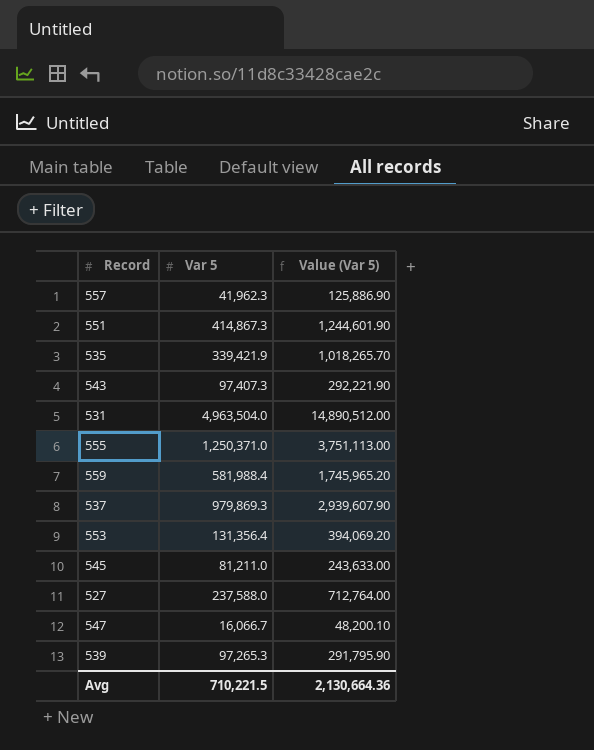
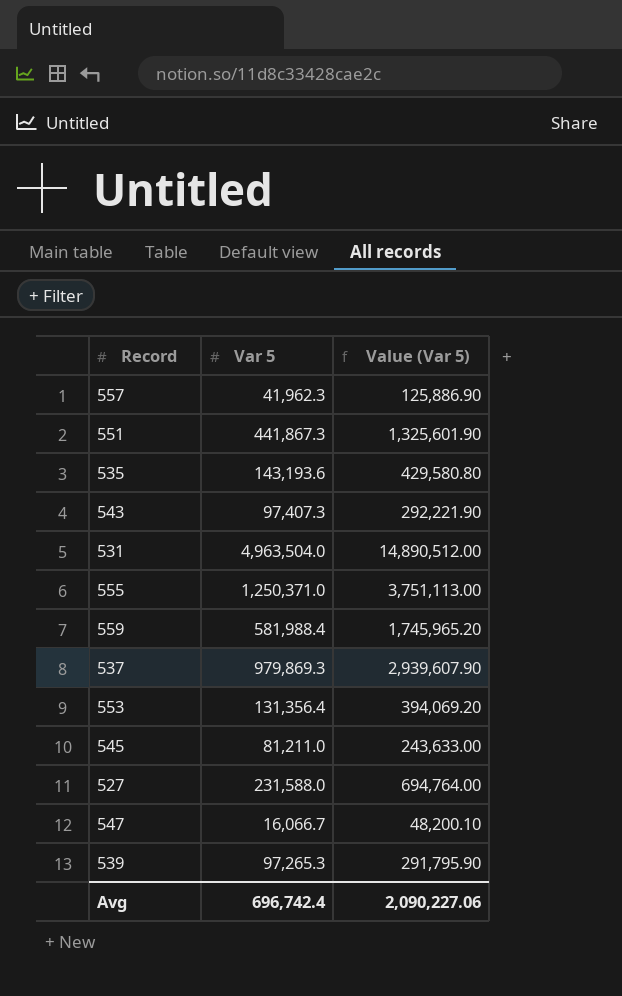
551 | Var 5: 414,867.3 -> 441,867.3
551 | Value (Var 5): 1,244,601.90 -> 1,325,601.90
535 | Var 5: 339,421.9 -> 143,193.6
535 | Value (Var 5): 1,018,265.70 -> 429,580.80
527 | Var 5: 237,588.0 -> 231,588.0
527 | Value (Var 5): 712,764.00 -> 694,764.00
Avg | Var 5: 710,221.5 -> 696,742.4
Avg | Value (Var 5): 2,130,664.36 -> 2,090,227.06

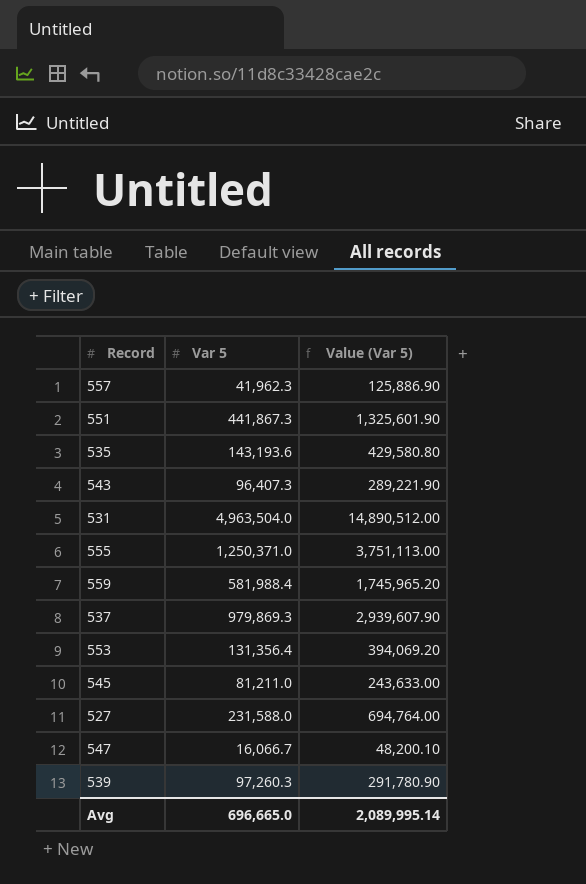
543 | Var 5: 97,407.3 -> 96,407.3
543 | Value (Var 5): 292,221.90 -> 289,221.90
539 | Var 5: 97,265.3 -> 97,260.3
539 | Value (Var 5): 291,795.90 -> 291,780.90
Avg | Var 5: 696,742.4 -> 696,665.0
Avg | Value (Var 5): 2,090,227.06 -> 2,089,995.14

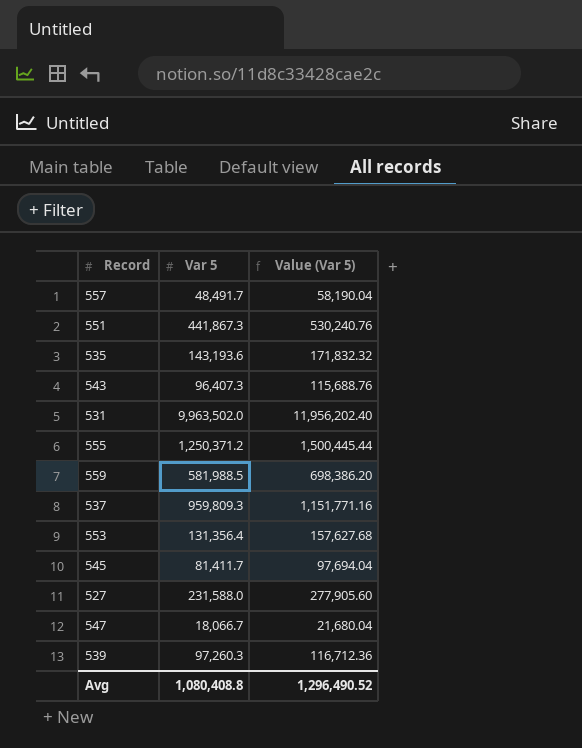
column Value (Var 5) | formula: [Var 5] * 3 -> [Var 5] * 1.2
557 | Var 5: 41,962.3 -> 48,491.7
531 | Var 5: 4,963,504.0 -> 9,963,502.0
555 | Var 5: 1,250,371.0 -> 1,250,371.2
559 | Var 5: 581,988.4 -> 581,988.5
537 | Var 5: 979,869.3 -> 959,809.3
545 | Var 5: 81,211.0 -> 81,411.7
547 | Var 5: 16,066.7 -> 18,066.7
Avg | Var 5: 696,665.0 -> 1,080,408.8
Avg | Value (Var 5): 2,089,995.14 -> 1,296,490.52

